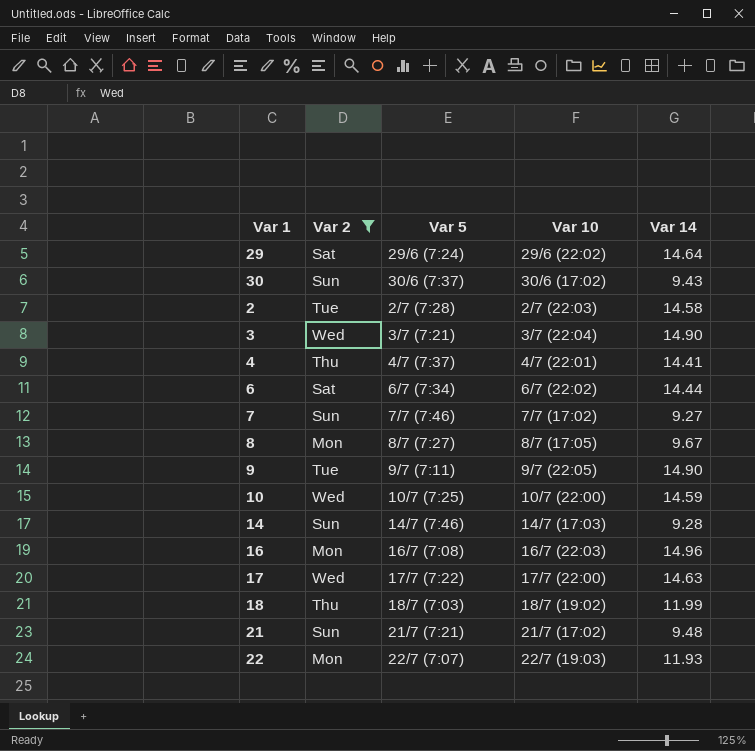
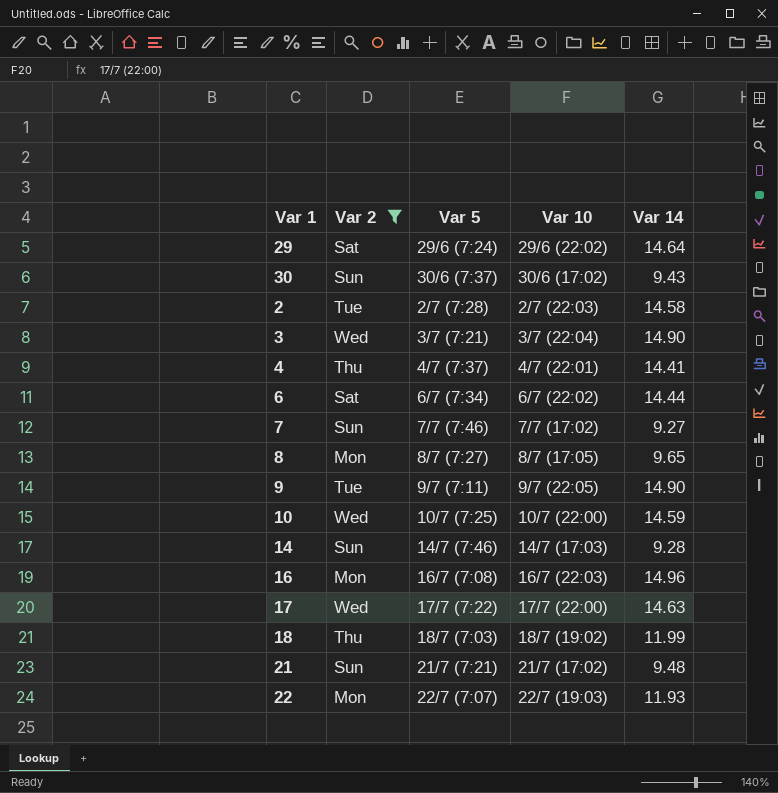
8 | Var 14: 9.67 -> 9.65

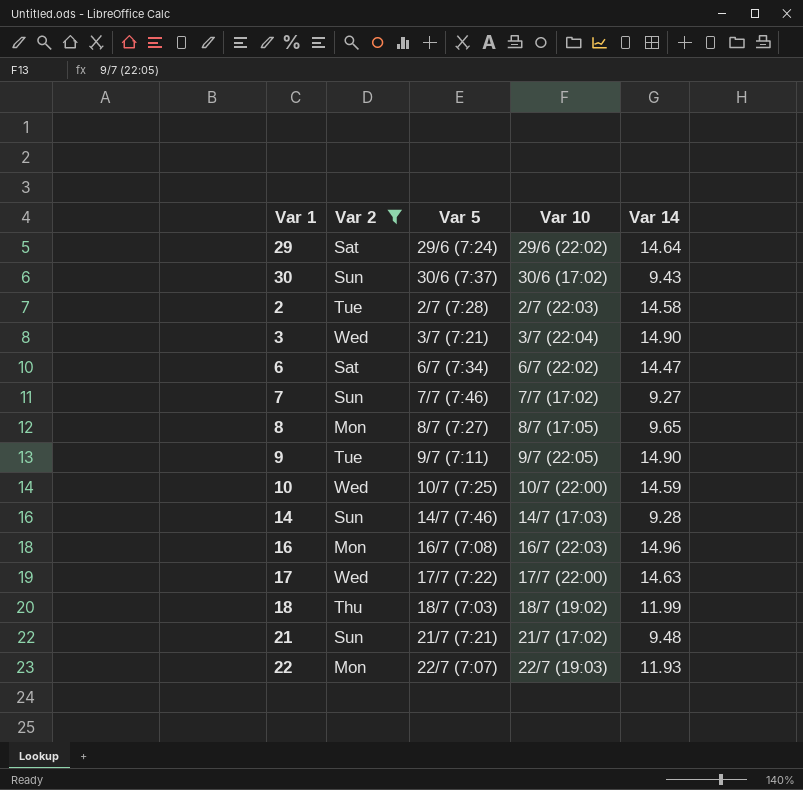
row 4: Thu | 4/7 (7:37) | 4/7 (22:01) | 14.41 -> none
6 | Var 14: 14.44 -> 14.47

